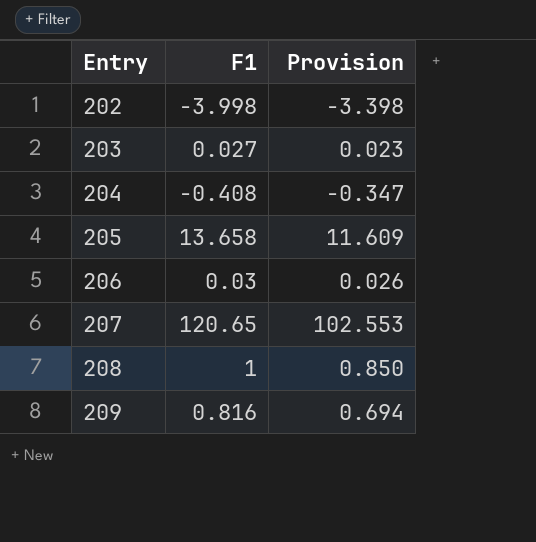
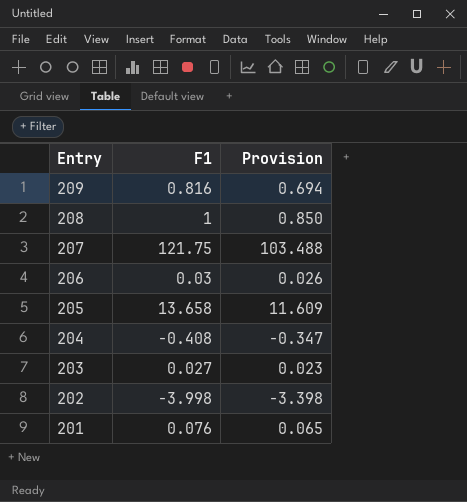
row order: Entry ascending -> Entry descending
207 | F1: 120.65 -> 121.75
207 | Provision: 102.553 -> 103.488
row 201: none -> 0.076 | 0.065

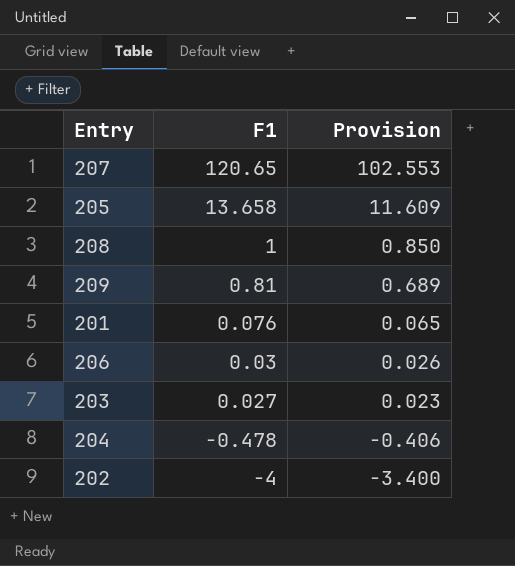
row order: Entry descending -> F1 descending
207 | F1: 121.75 -> 120.65
207 | Provision: 103.488 -> 102.553
209 | F1: 0.816 -> 0.81
209 | Provision: 0.694 -> 0.689
204 | F1: -0.408 -> -0.478
204 | Provision: -0.347 -> -0.406
202 | F1: -3.998 -> -4
202 | Provision: -3.398 -> -3.400

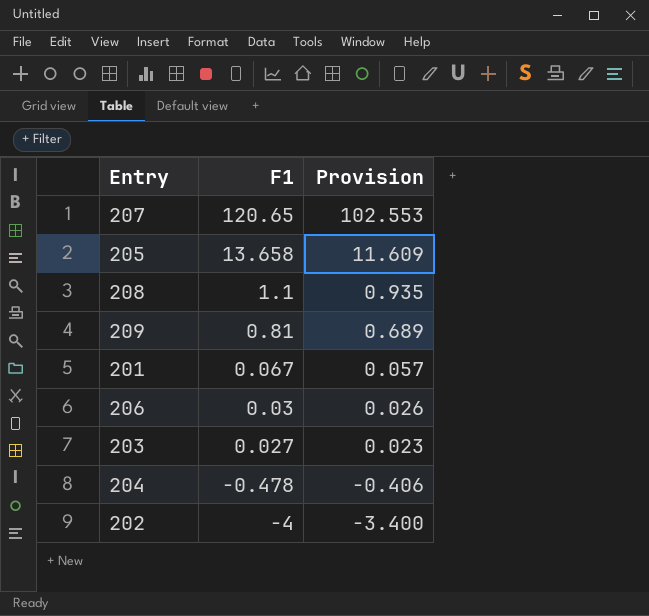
208 | F1: 1 -> 1.1
208 | Provision: 0.850 -> 0.935
201 | F1: 0.076 -> 0.067
201 | Provision: 0.065 -> 0.057

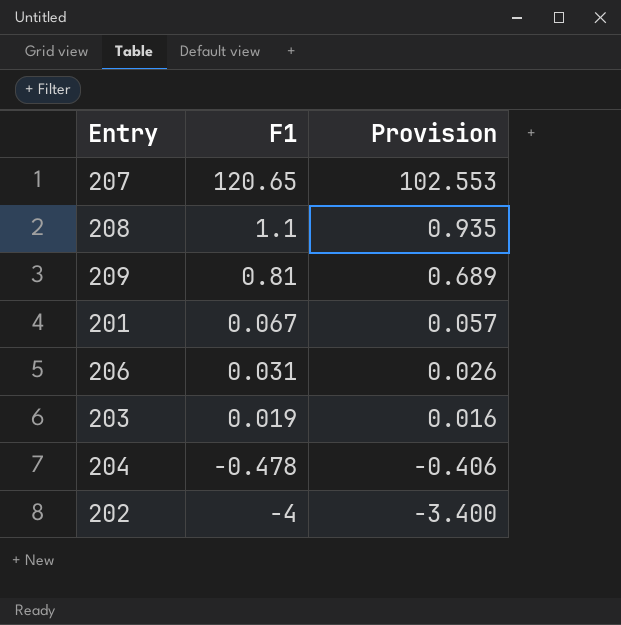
row 205: 13.658 | 11.609 -> none
206 | F1: 0.03 -> 0.031
203 | F1: 0.027 -> 0.019
203 | Provision: 0.023 -> 0.016

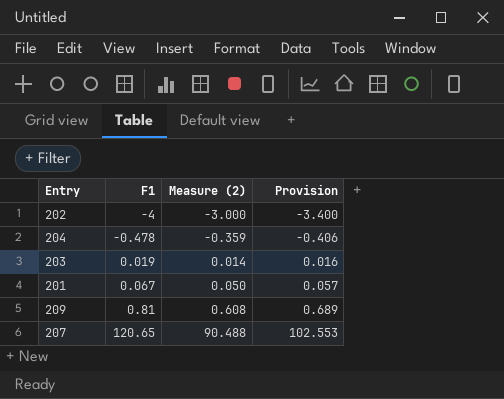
row order: F1 descending -> F1 ascending
column Measure (2) | formula: none -> [F1] * 0.75
row 208: 1.1 | 0.935 -> none
row 206: 0.031 | 0.026 -> none

